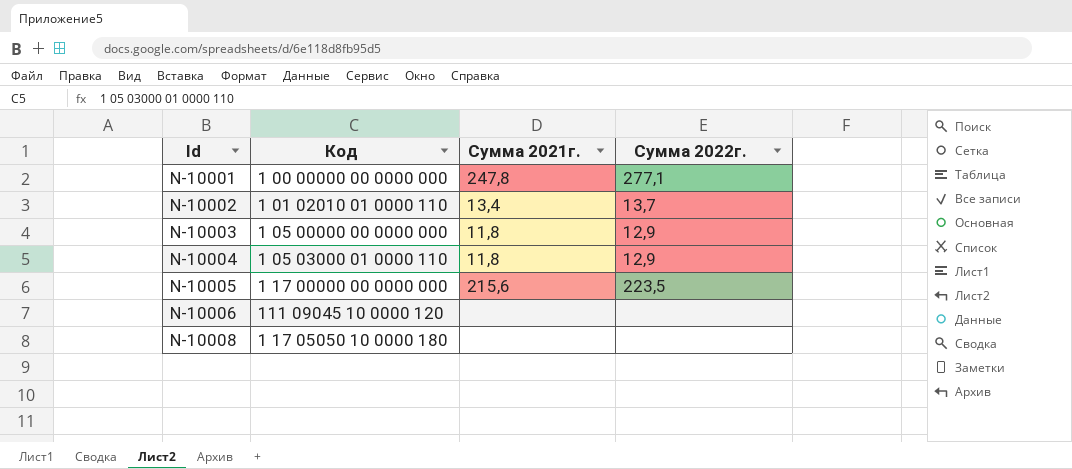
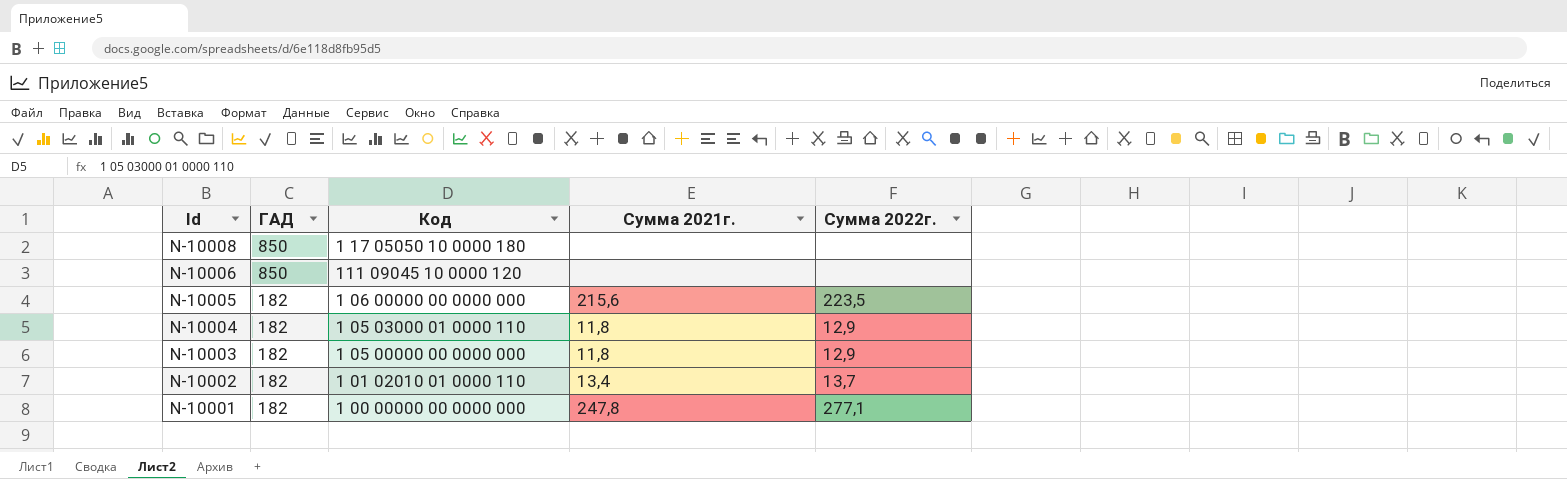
row order: Id ascending -> Id descending
column ГАД | position: none -> 2
N-10005 | Код: 1 17 00000 00 0000 000 -> 1 06 00000 00 0000 000

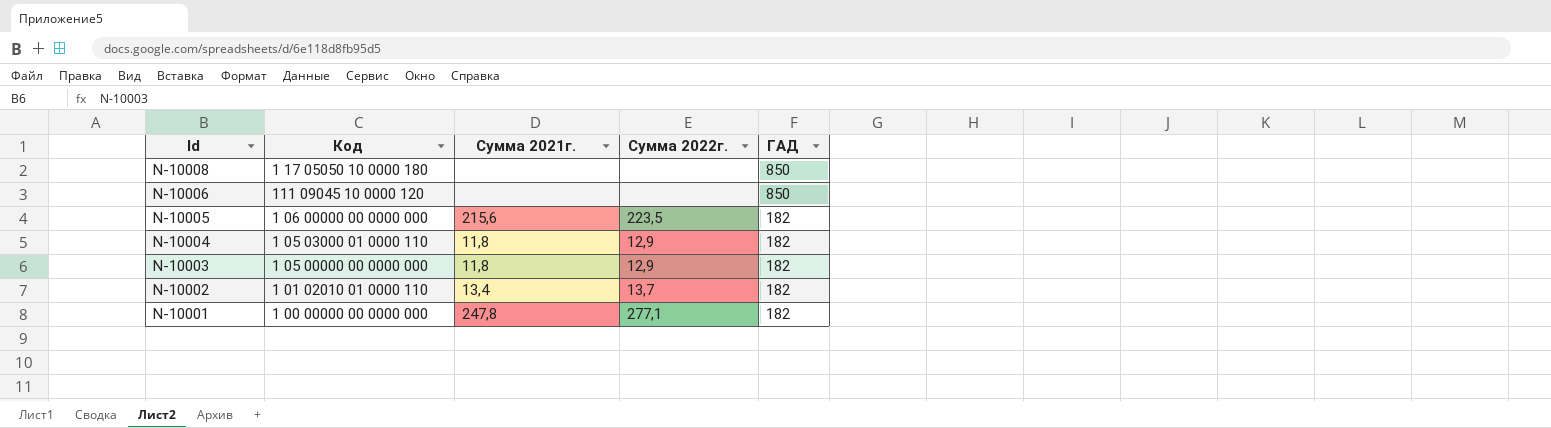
column ГАД | position: 2 -> 5

